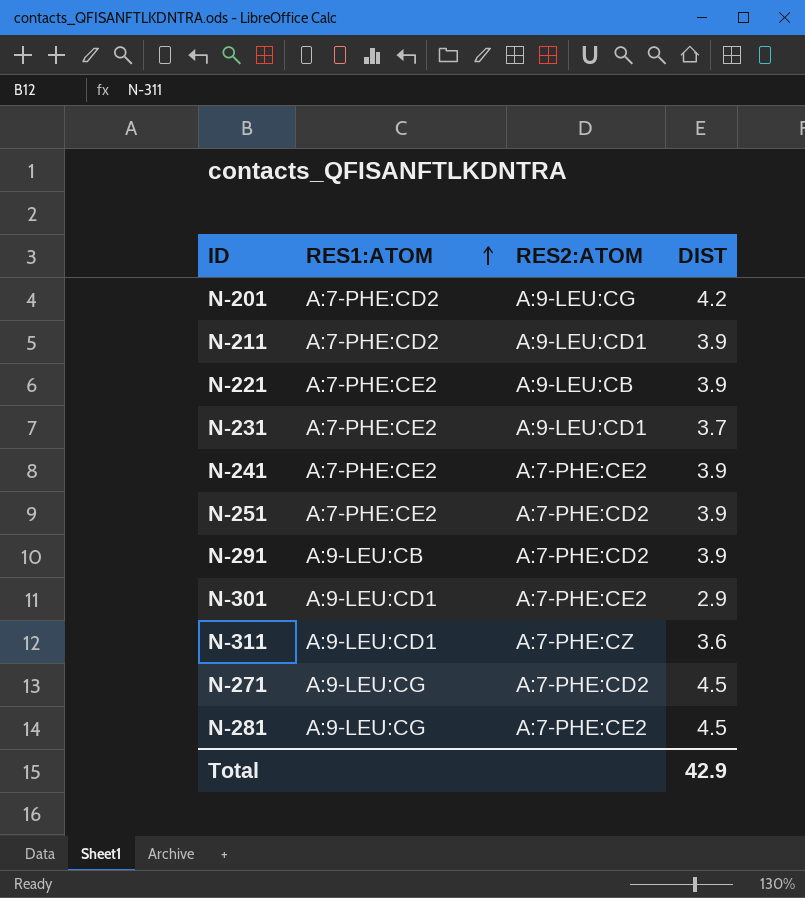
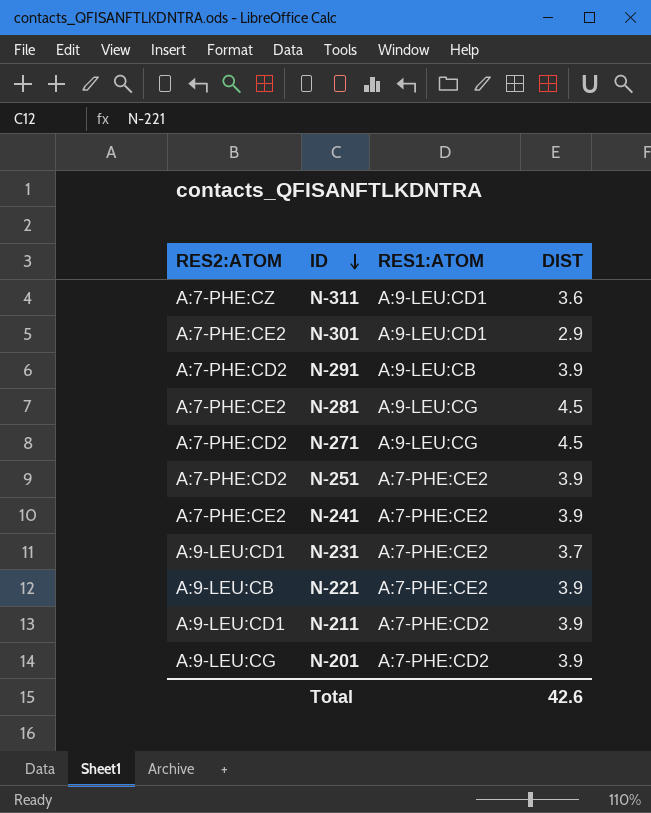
row order: RES1:ATOM ascending -> ID descending
column RES2:ATOM | position: 3 -> 1
N-201 | DIST: 4.2 -> 3.9
Total | DIST: 42.9 -> 42.6

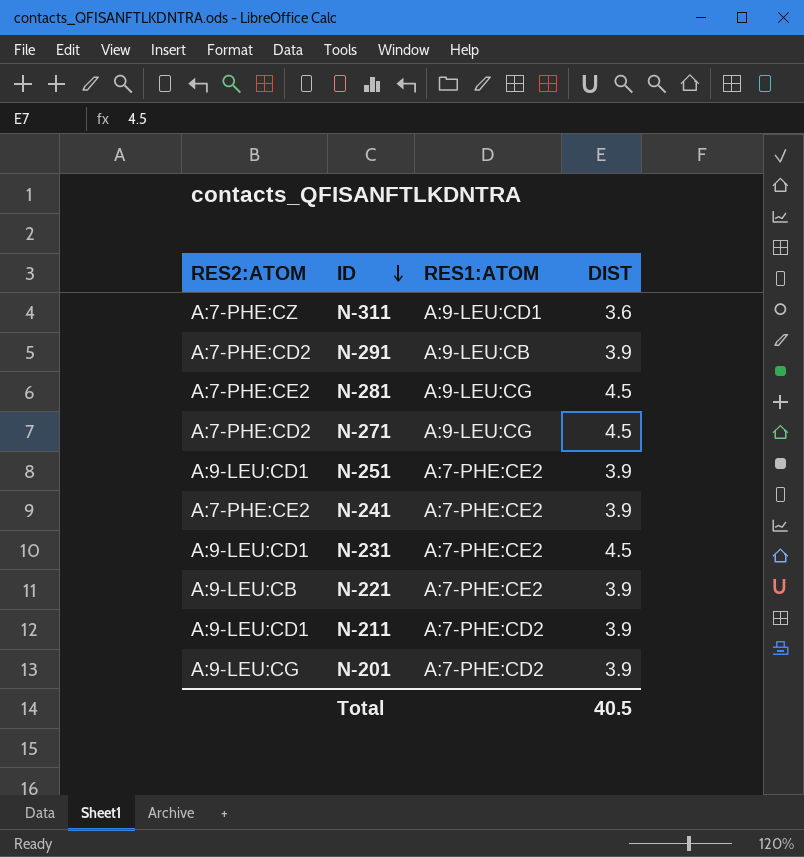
row N-301: A:7-PHE:CE2 | A:9-LEU:CD1 | 2.9 -> none
N-251 | RES2:ATOM: A:7-PHE:CD2 -> A:9-LEU:CD1
N-231 | DIST: 3.7 -> 4.5
Total | DIST: 42.6 -> 40.5

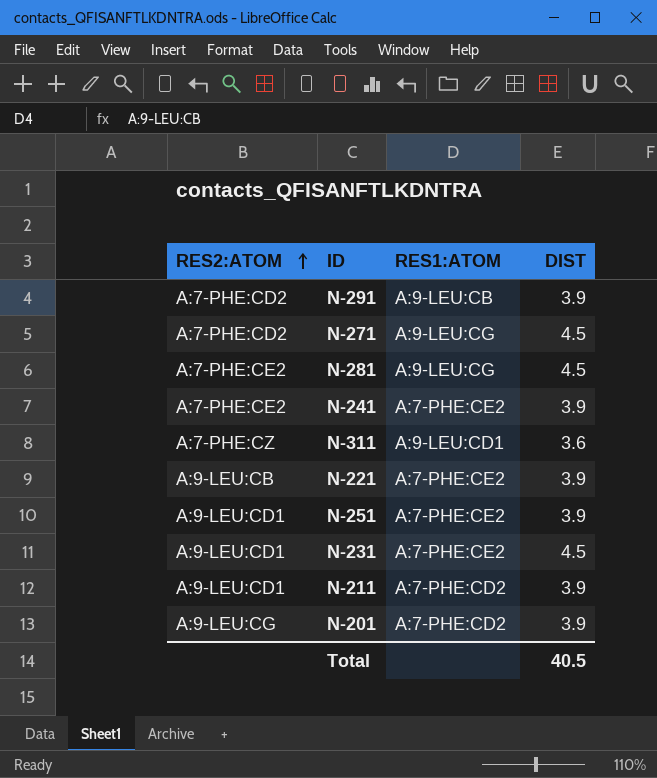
row order: ID descending -> RES2:ATOM ascending

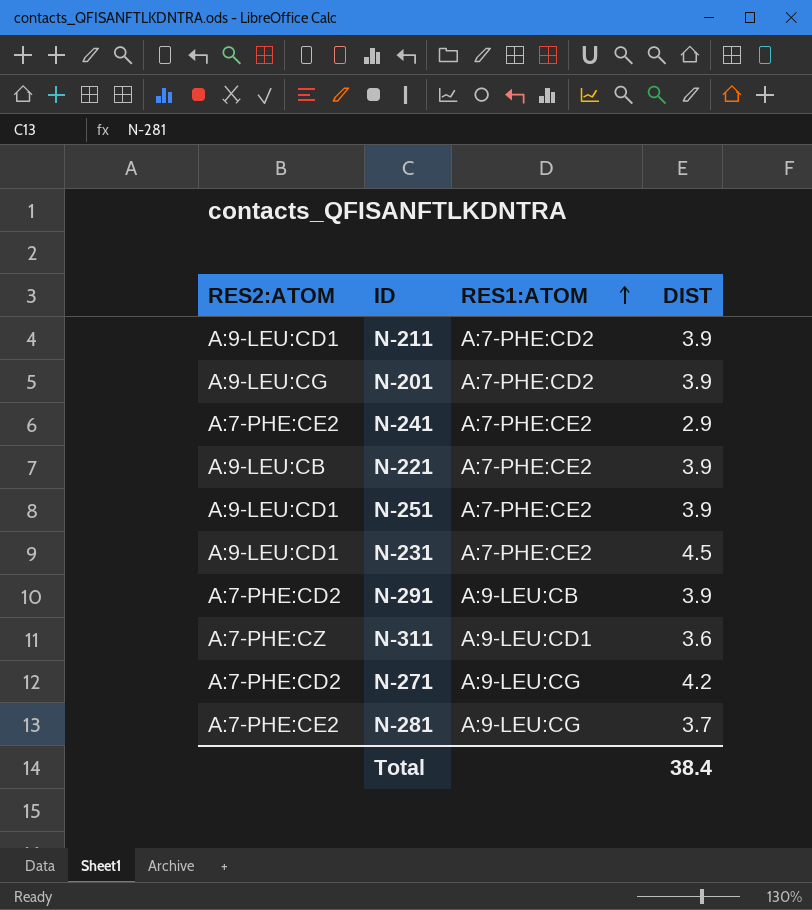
row order: RES2:ATOM ascending -> RES1:ATOM ascending
N-241 | DIST: 3.9 -> 2.9
N-271 | DIST: 4.5 -> 4.2
N-281 | DIST: 4.5 -> 3.7
Total | DIST: 40.5 -> 38.4

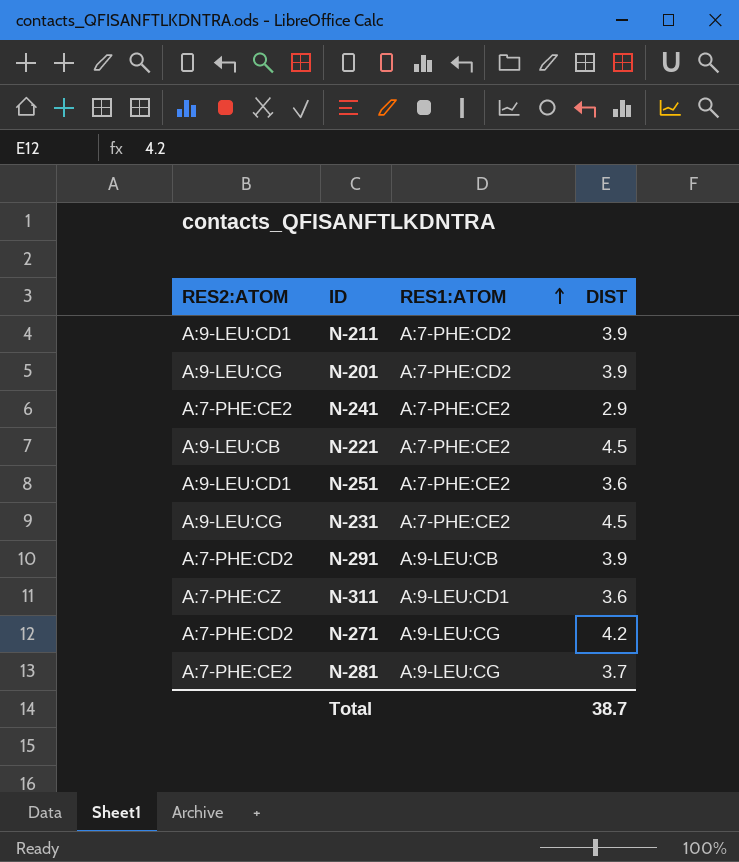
N-221 | DIST: 3.9 -> 4.5
N-251 | DIST: 3.9 -> 3.6
N-231 | RES2:ATOM: A:9-LEU:CD1 -> A:9-LEU:CG
Total | DIST: 38.4 -> 38.7

